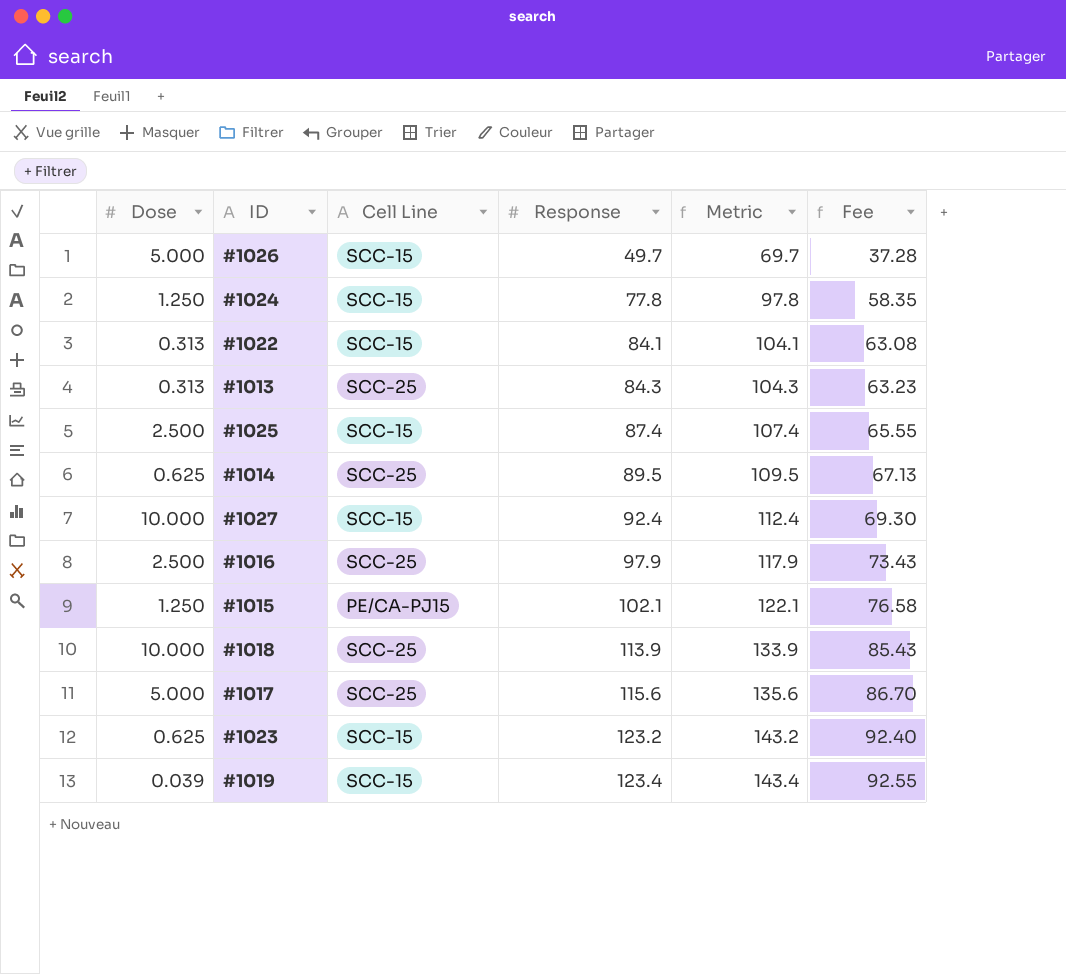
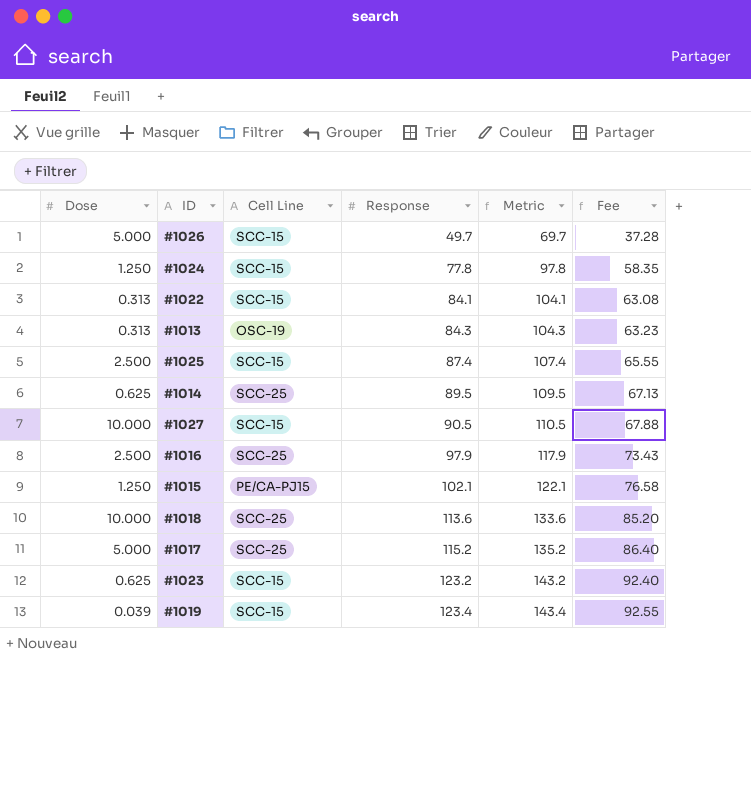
#1013 | Cell Line: SCC-25 -> OSC-19
#1027 | Response: 92.4 -> 90.5
#1027 | Metric: 112.4 -> 110.5
#1027 | Fee: 69.30 -> 67.88
#1018 | Response: 113.9 -> 113.6
#1018 | Metric: 133.9 -> 133.6
#1018 | Fee: 85.43 -> 85.20
#1017 | Response: 115.6 -> 115.2
#1017 | Metric: 135.6 -> 135.2
#1017 | Fee: 86.70 -> 86.40

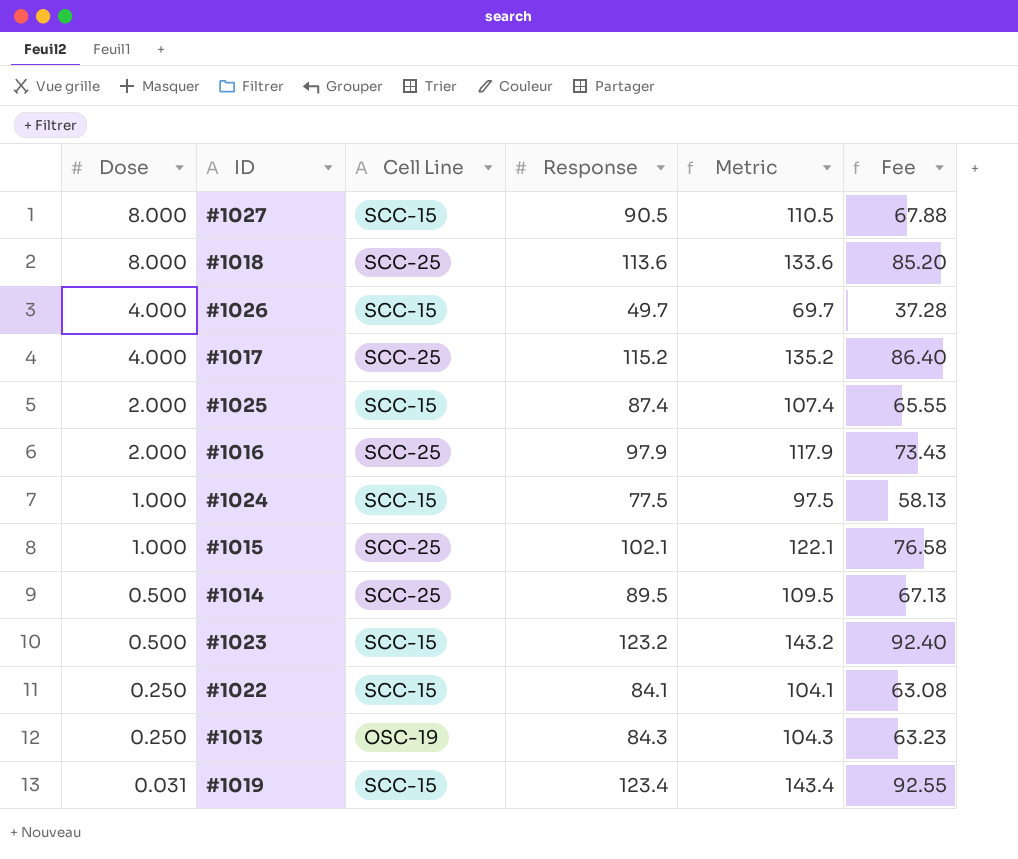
row order: Response ascending -> Dose descending
#1027 | Dose: 10.000 -> 8.000
#1018 | Dose: 10.000 -> 8.000
#1026 | Dose: 5.000 -> 4.000
#1017 | Dose: 5.000 -> 4.000
#1025 | Dose: 2.500 -> 2.000
#1016 | Dose: 2.500 -> 2.000
#1024 | Dose: 1.250 -> 1.000
#1024 | Response: 77.8 -> 77.5
#1024 | Metric: 97.8 -> 97.5
#1024 | Fee: 58.35 -> 58.13
#1015 | Dose: 1.250 -> 1.000
#1015 | Cell Line: PE/CA-PJ15 -> SCC-25
#1014 | Dose: 0.625 -> 0.500
#1023 | Dose: 0.625 -> 0.500
#1022 | Dose: 0.313 -> 0.250
#1013 | Dose: 0.313 -> 0.250
#1019 | Dose: 0.039 -> 0.031

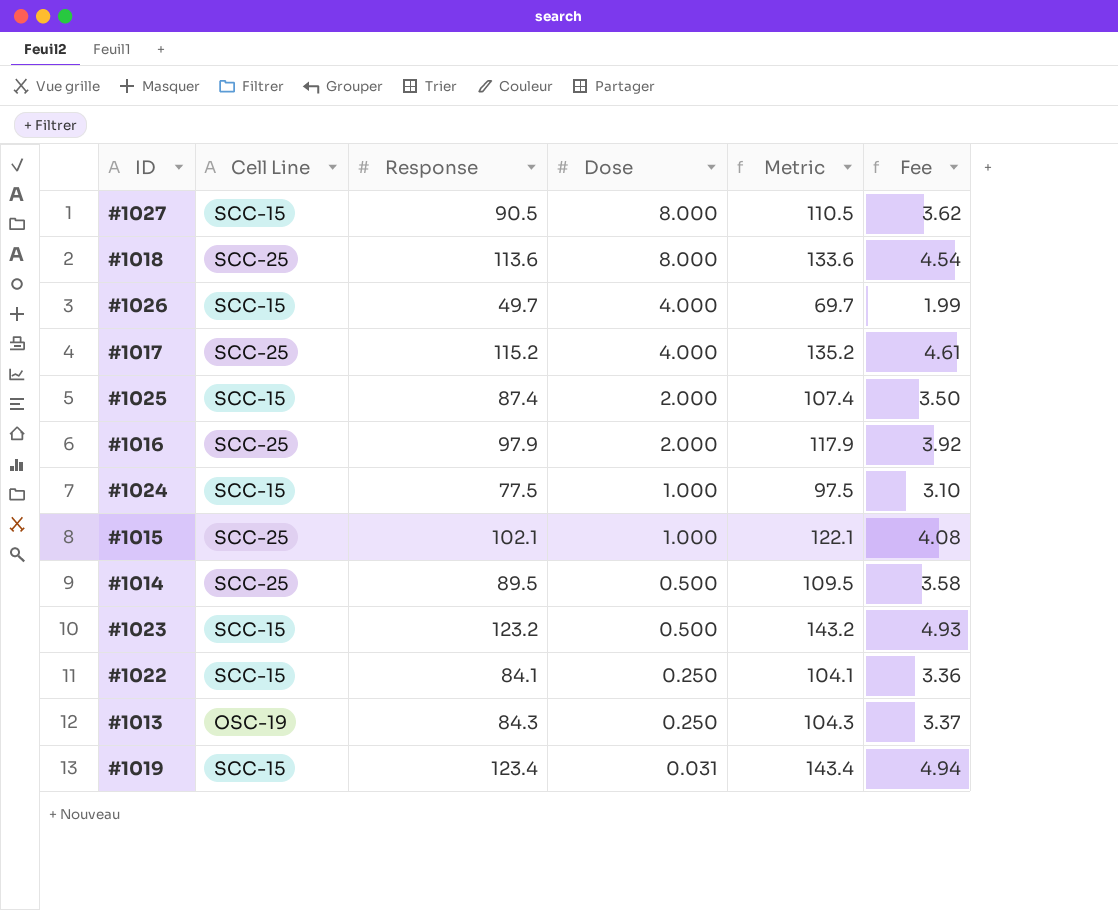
column Dose | position: 1 -> 4
column Fee | formula: [Response] * 0.75 -> [Response] * 0.04

